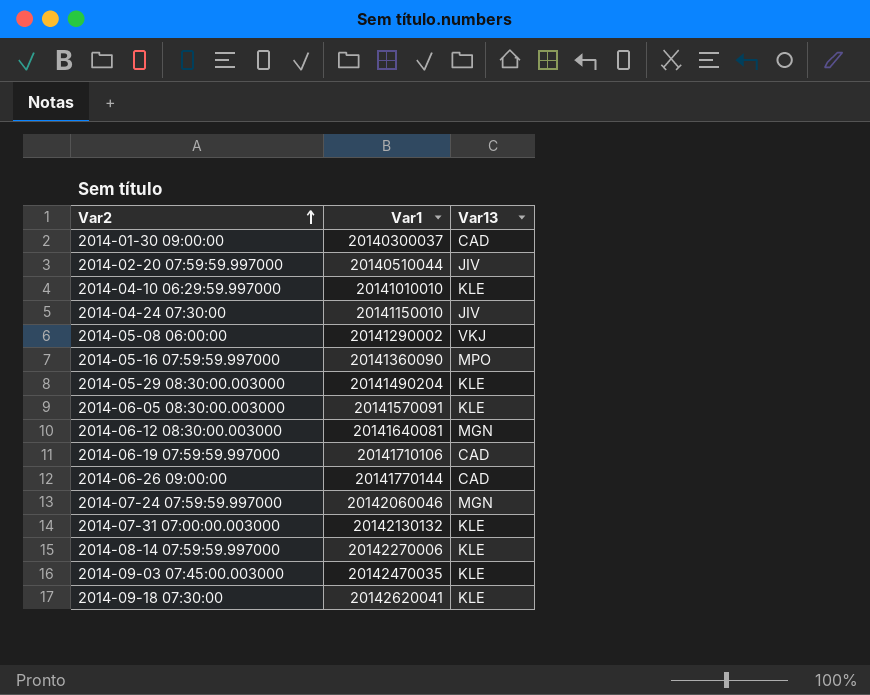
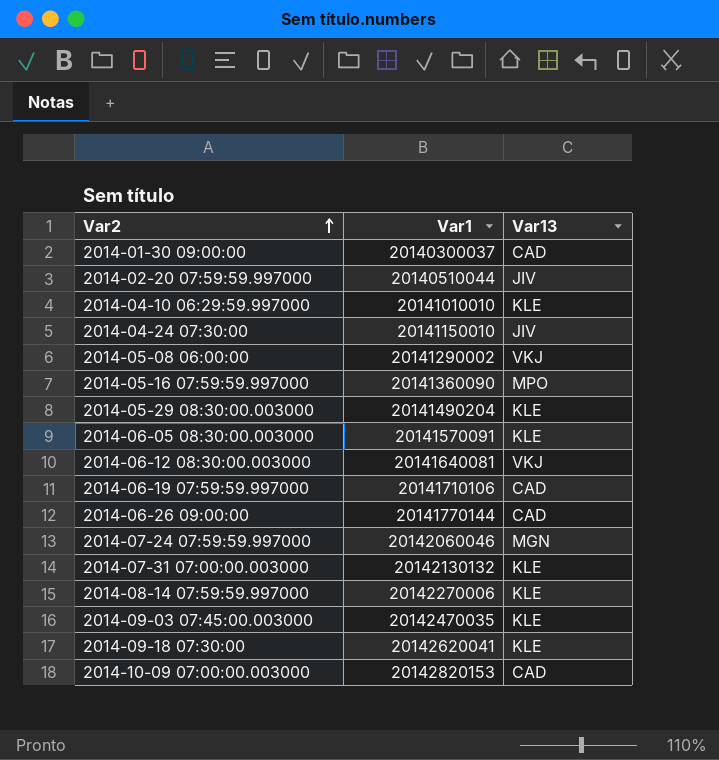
2014-06-12 08:30:00.003000 | Var13: MGN -> VKJ
row 2014-10-09 07:00:00.003000: none -> 20142820153 | CAD

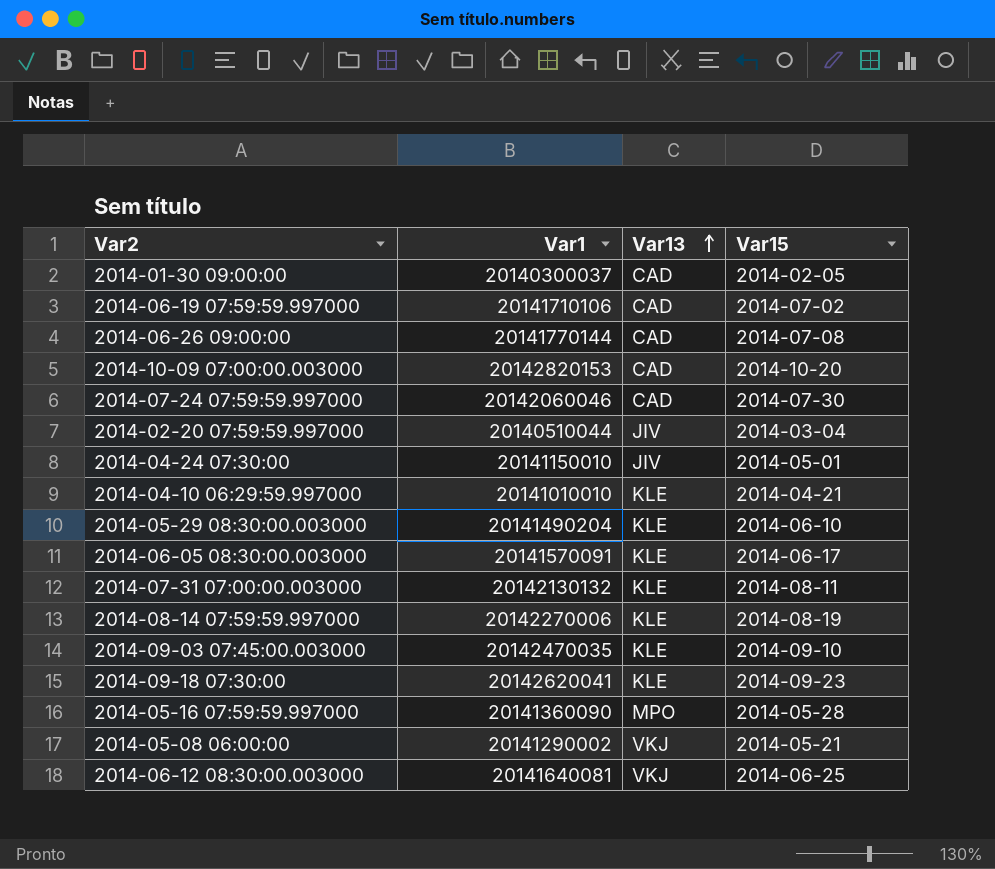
row order: Var2 ascending -> Var13 ascending
column Var15 | position: none -> 4
2014-07-24 07:59:59.997000 | Var13: MGN -> CAD

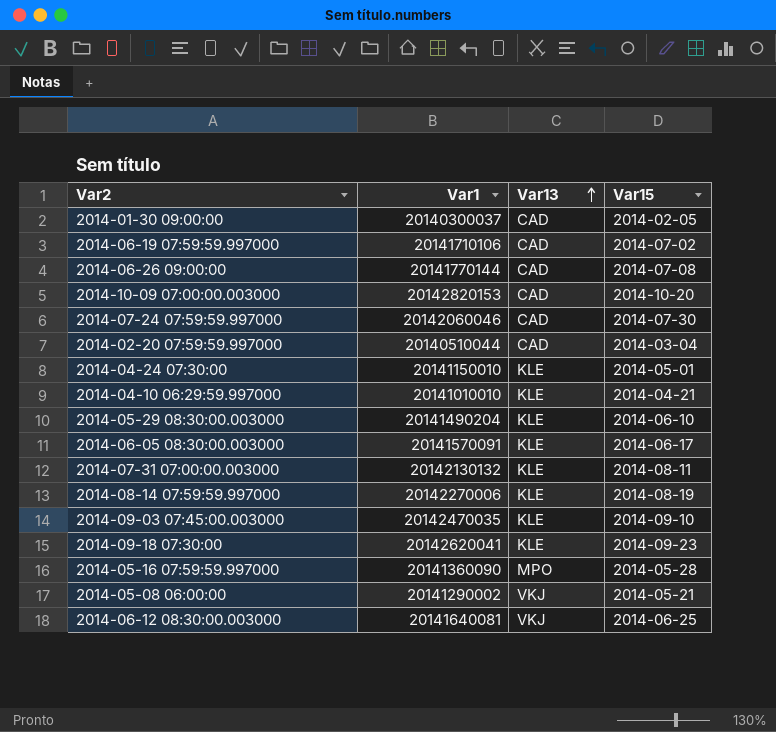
2014-02-20 07:59:59.997000 | Var13: JIV -> CAD
2014-04-24 07:30:00 | Var13: JIV -> KLE

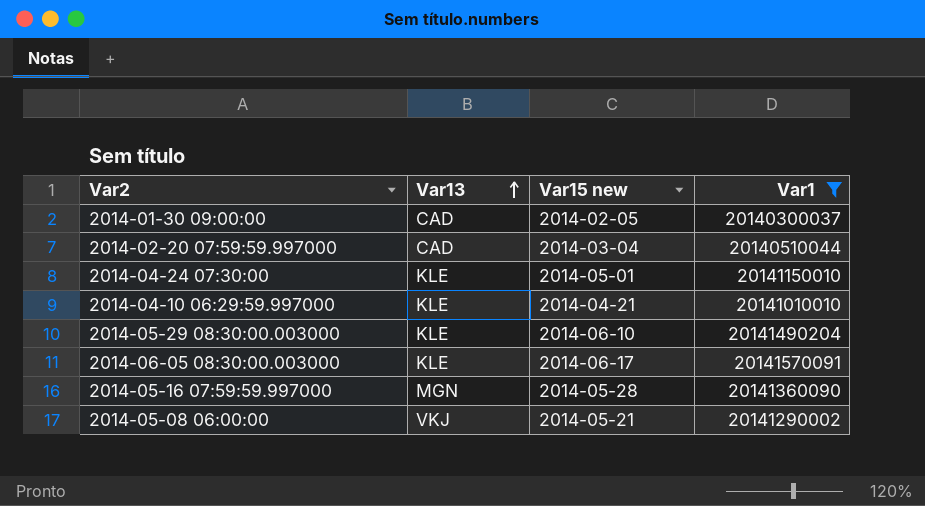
filter: none -> Var1 <= 20141570091
column name: Var15 -> Var15 new
column Var1 | position: 2 -> 4
2014-05-16 07:59:59.997000 | Var13: MPO -> MGN

